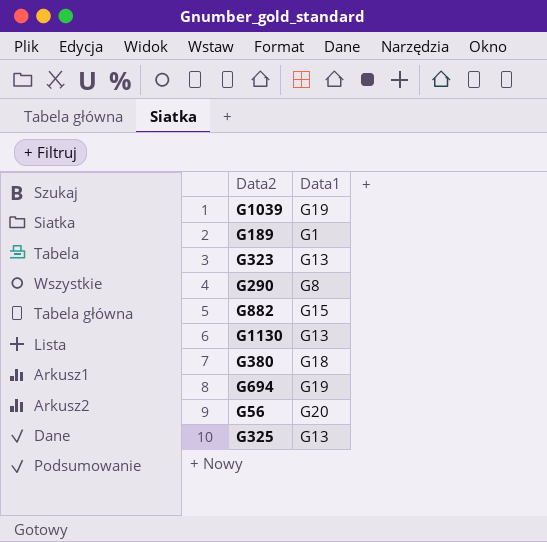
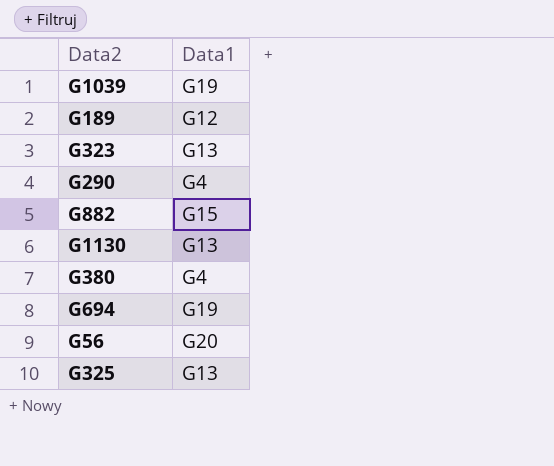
G189 | Data1: G1 -> G12
G290 | Data1: G8 -> G4
G380 | Data1: G18 -> G4

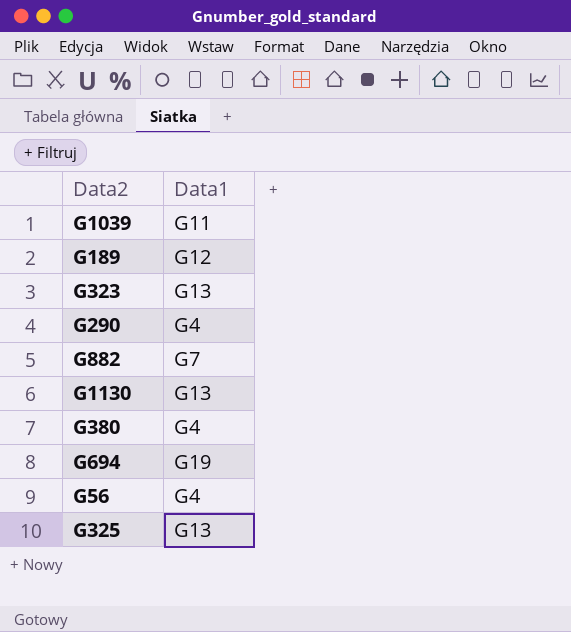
G1039 | Data1: G19 -> G11
G882 | Data1: G15 -> G7
G56 | Data1: G20 -> G4

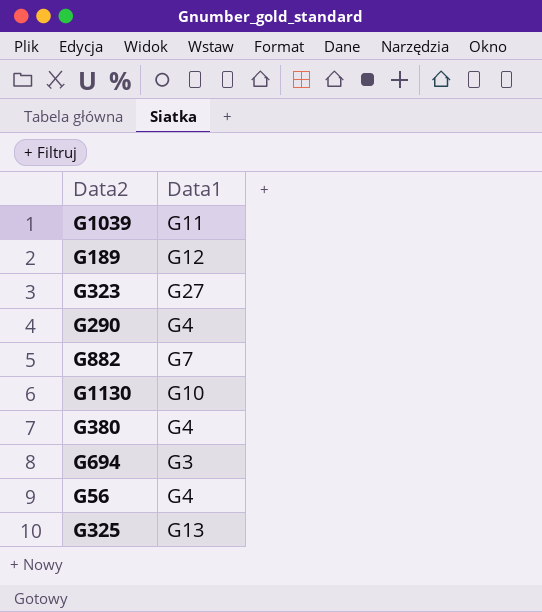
G323 | Data1: G13 -> G27
G1130 | Data1: G13 -> G10
G694 | Data1: G19 -> G3

